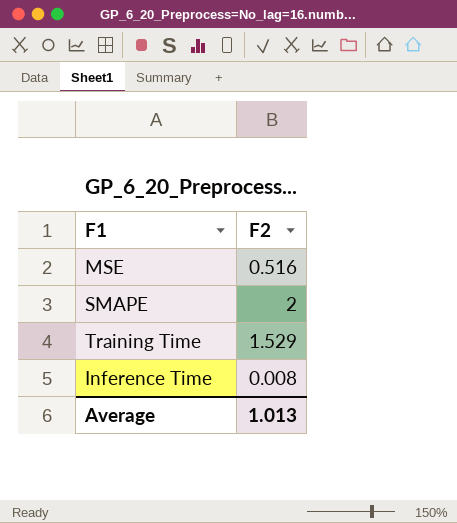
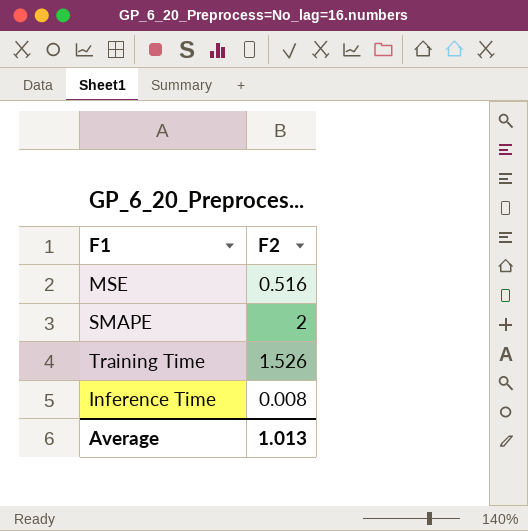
Training Time | F2: 1.529 -> 1.526

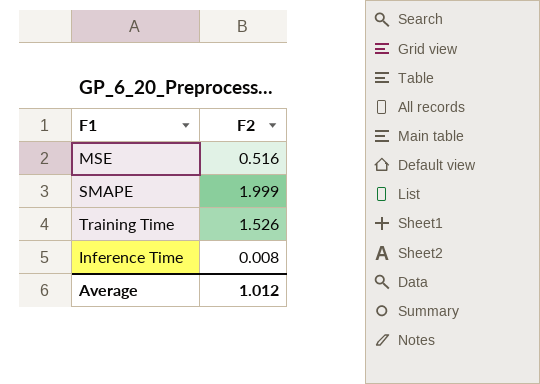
SMAPE | F2: 2 -> 1.999
Average | F2: 1.013 -> 1.012

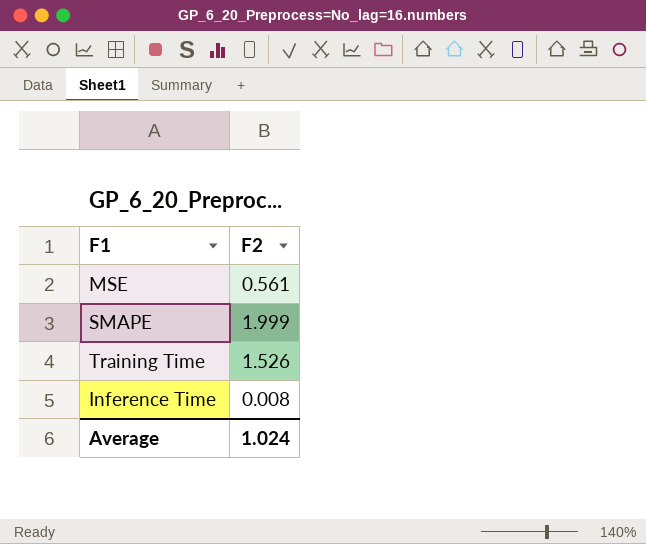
MSE | F2: 0.516 -> 0.561
Average | F2: 1.012 -> 1.024

